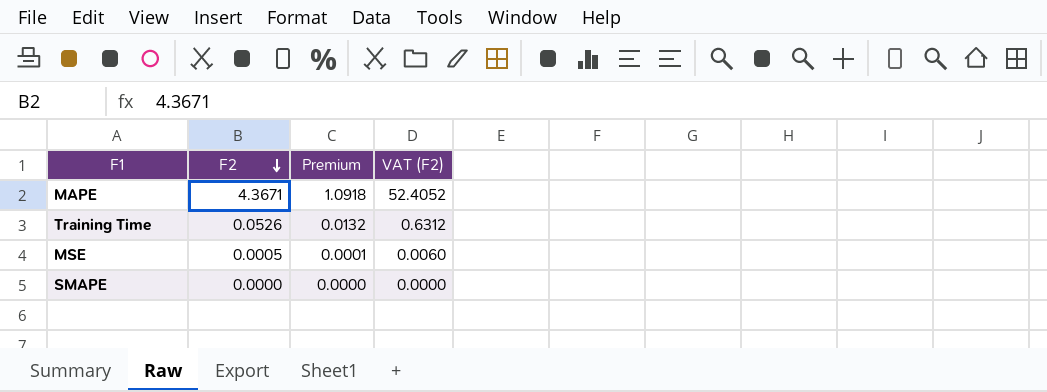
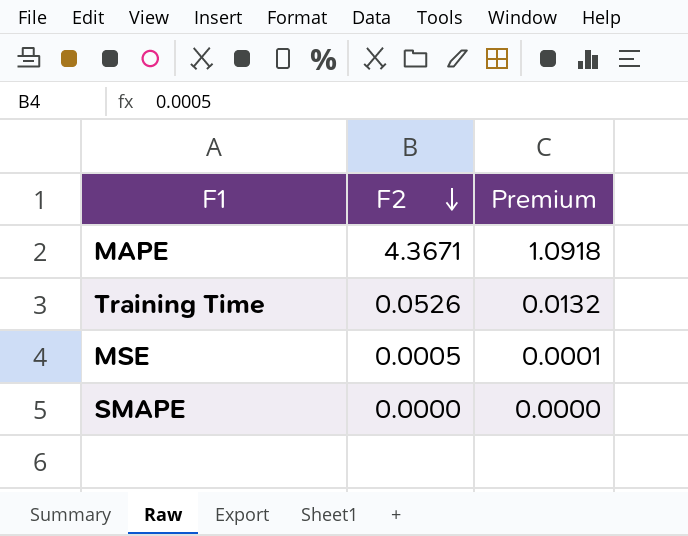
column VAT (F2) | formula: [F2] * 12 -> none

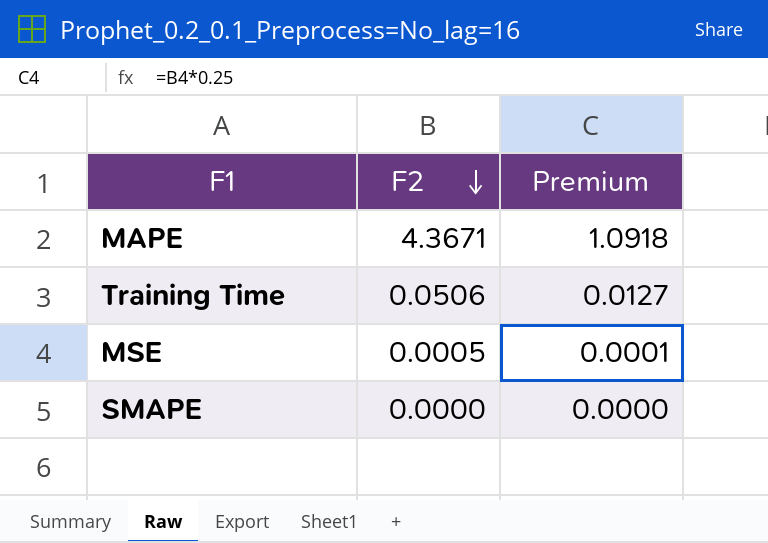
Training Time | F2: 0.0526 -> 0.0506
Training Time | Premium: 0.0132 -> 0.0127

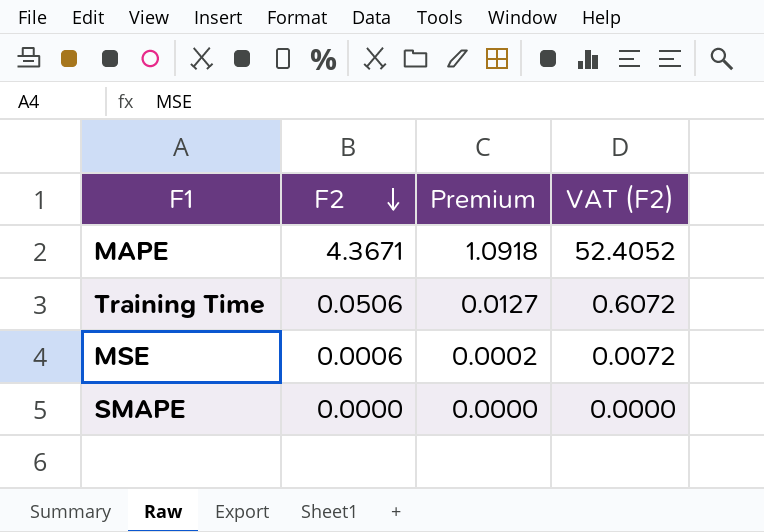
column VAT (F2) | formula: none -> [F2] * 12
MSE | F2: 0.0005 -> 0.0006
MSE | Premium: 0.0001 -> 0.0002

